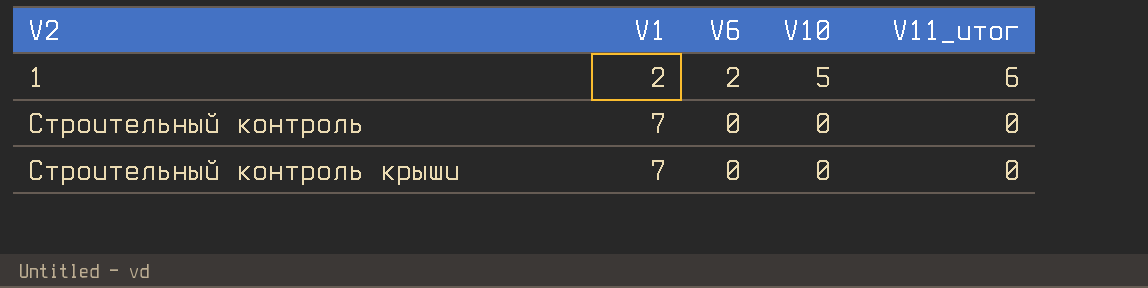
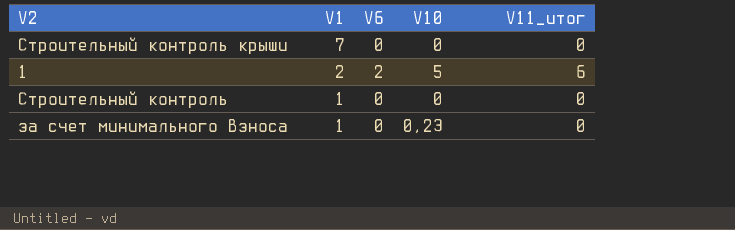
row order: V2 ascending -> V1 descending
Строительный контроль | V1: 7 -> 1
row за счет минимального взноса: none -> 1 | 0 | 0,23 | 0

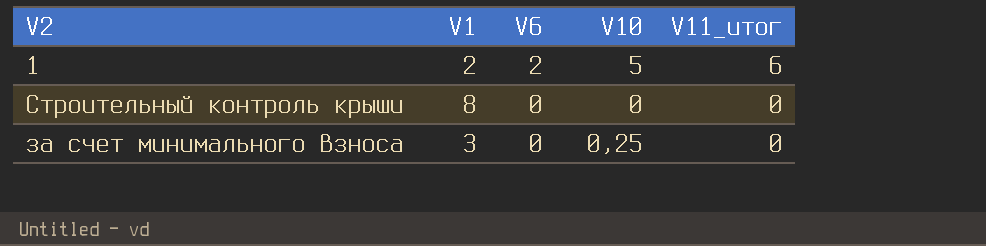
row order: V1 descending -> V6 descending
row Строительный контроль: 1 | 0 | 0 | 0 -> none
Строительный контроль крыши | V1: 7 -> 8
за счет минимального взноса | V1: 1 -> 3
за счет минимального взноса | V10: 0,23 -> 0,25

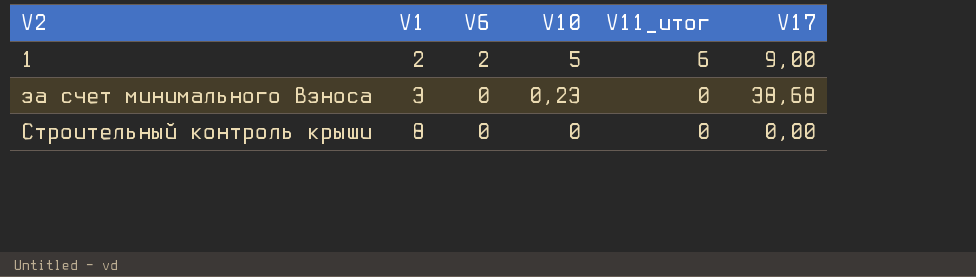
row order: V6 descending -> V2 ascending
column V17 | position: none -> 6
за счет минимального взноса | V10: 0,25 -> 0,23

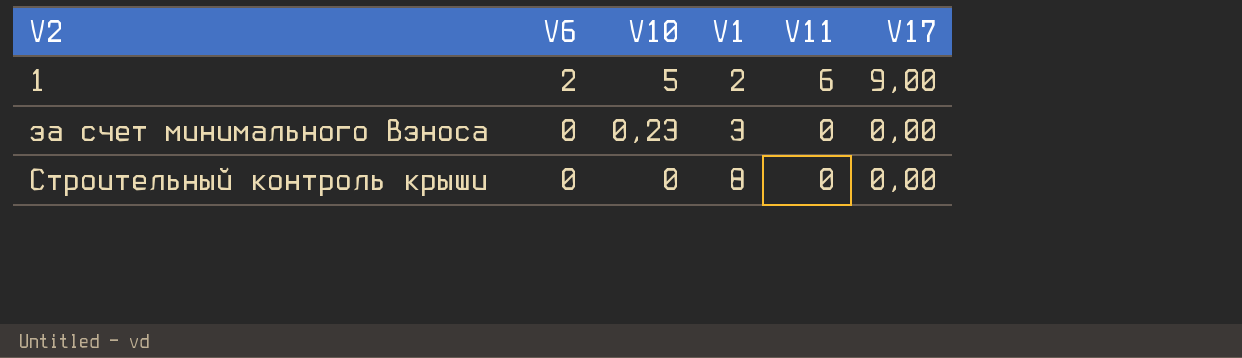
column V1 | position: 2 -> 4
column name: V11_итог -> V11
за счет минимального взноса | V17: 38,68 -> 0,00

